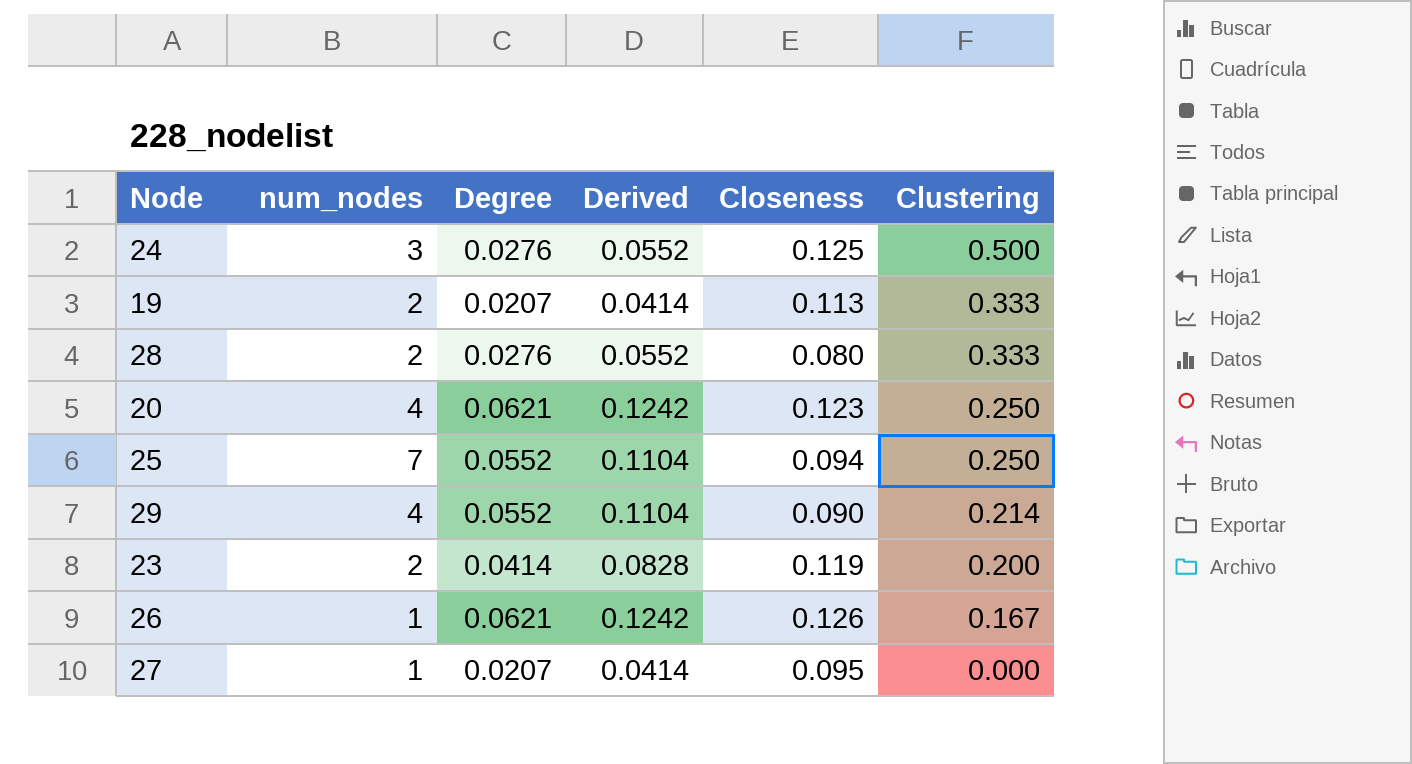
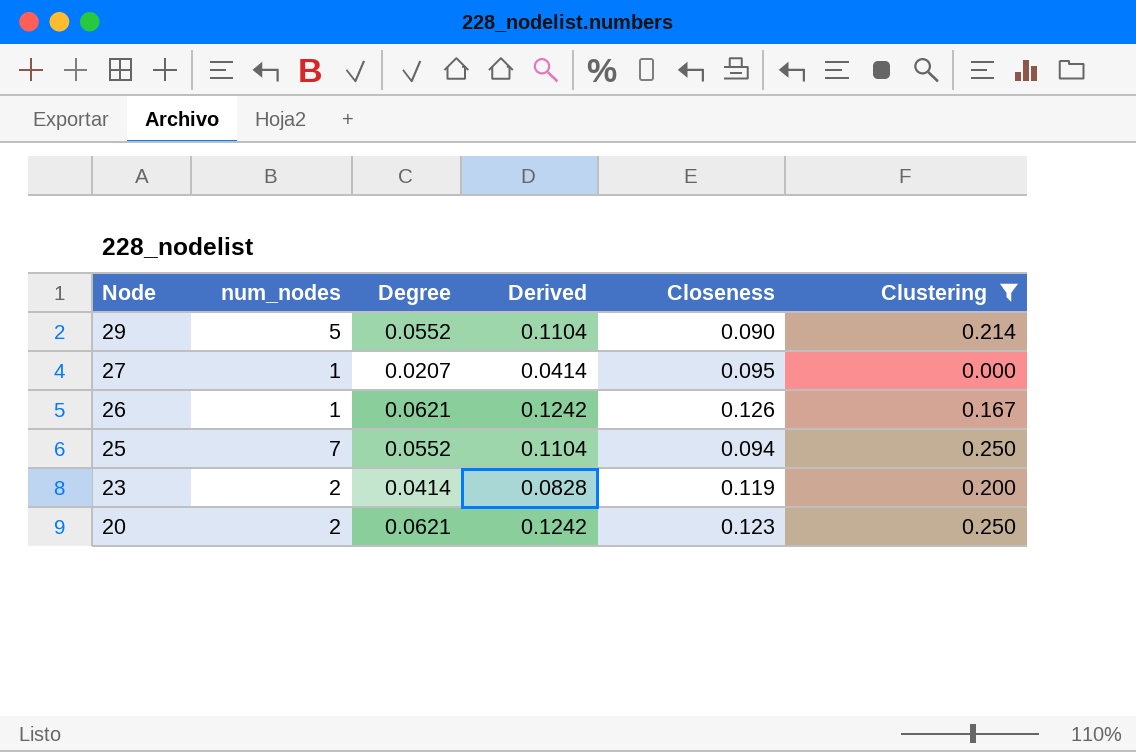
filter: none -> Clustering <= 0.250
row order: Clustering descending -> Node descending
29 | num_nodes: 4 -> 5
20 | num_nodes: 4 -> 2

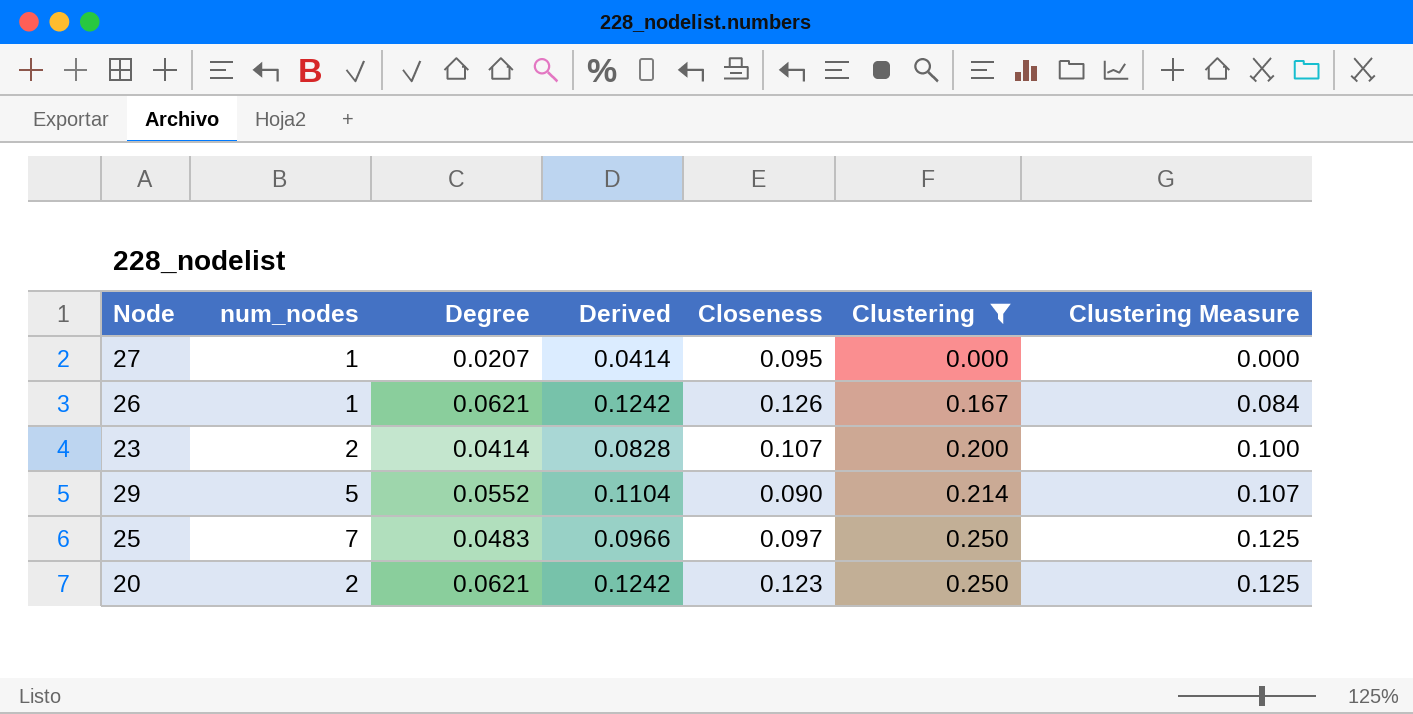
row order: Node descending -> Clustering ascending
column Clustering Measure | formula: none -> [Clustering] * 0.5
23 | Closeness: 0.119 -> 0.107
25 | Degree: 0.0552 -> 0.0483
25 | Derived: 0.1104 -> 0.0966
25 | Closeness: 0.094 -> 0.097

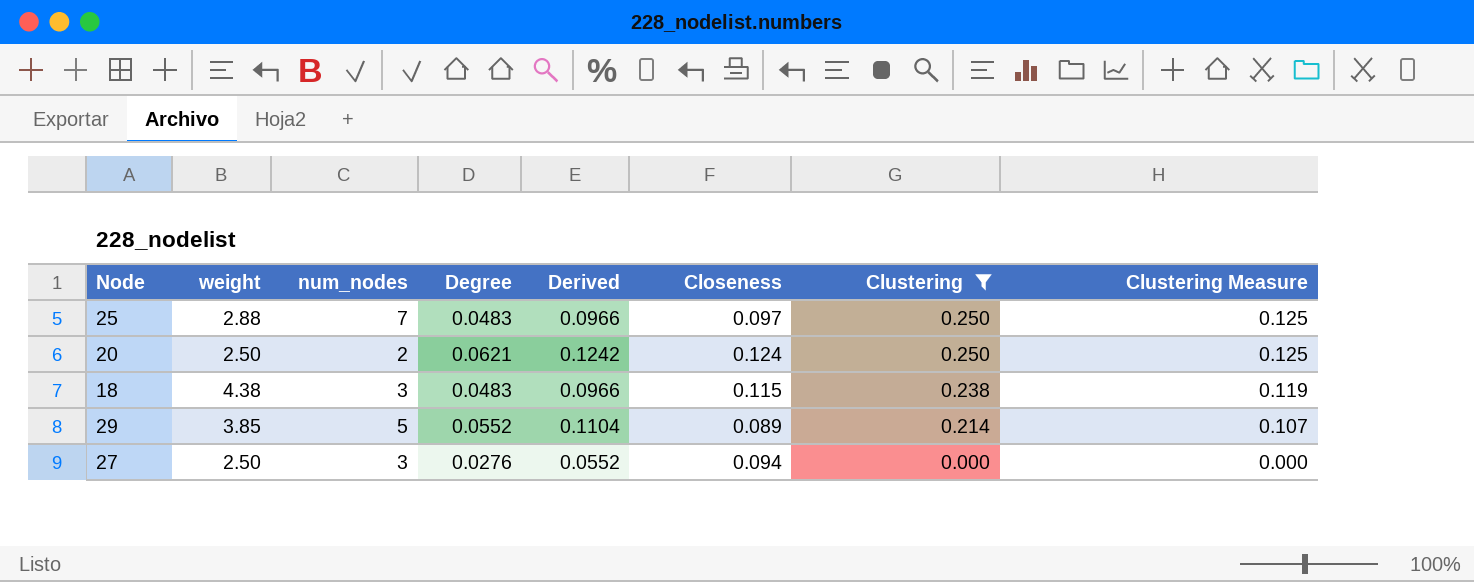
row order: Clustering ascending -> Clustering descending
column weight | position: none -> 2
row 26: 1 | 0.0621 | 0.1242 | 0.126 | 0.167 | 0.084 -> none
row 23: 2 | 0.0414 | 0.0828 | 0.107 | 0.200 | 0.100 -> none
20 | Closeness: 0.123 -> 0.124
row 18: none -> 4.38 | 3 | 0.0483 | 0.0966 | 0.115 | 0.238 | 0.119
29 | Closeness: 0.090 -> 0.089
27 | num_nodes: 1 -> 3
27 | Degree: 0.0207 -> 0.0276
27 | Derived: 0.0414 -> 0.0552
27 | Closeness: 0.095 -> 0.094

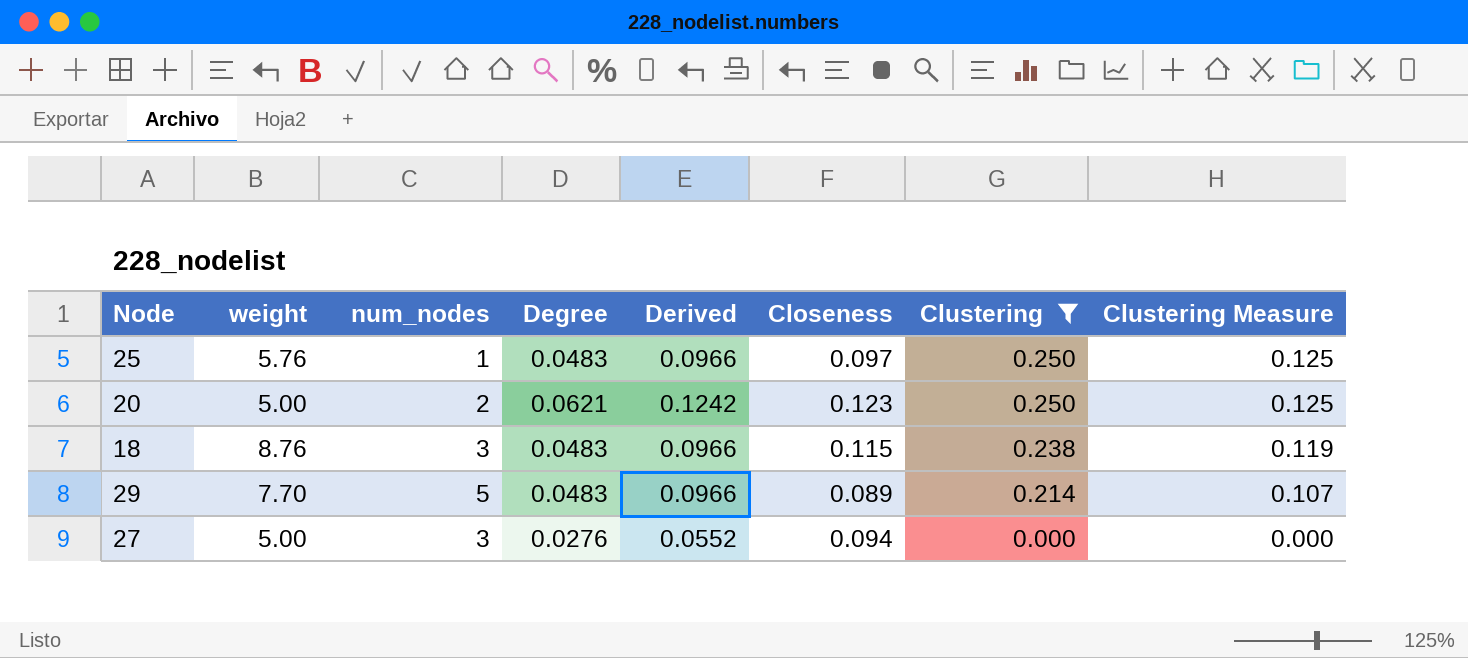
25 | weight: 2.88 -> 5.76
25 | num_nodes: 7 -> 1
20 | weight: 2.50 -> 5.00
20 | Closeness: 0.124 -> 0.123
18 | weight: 4.38 -> 8.76
29 | weight: 3.85 -> 7.70
29 | Degree: 0.0552 -> 0.0483
29 | Derived: 0.1104 -> 0.0966
27 | weight: 2.50 -> 5.00

